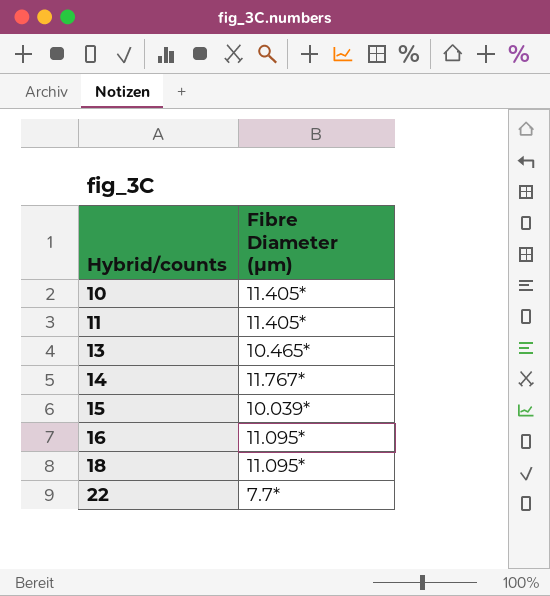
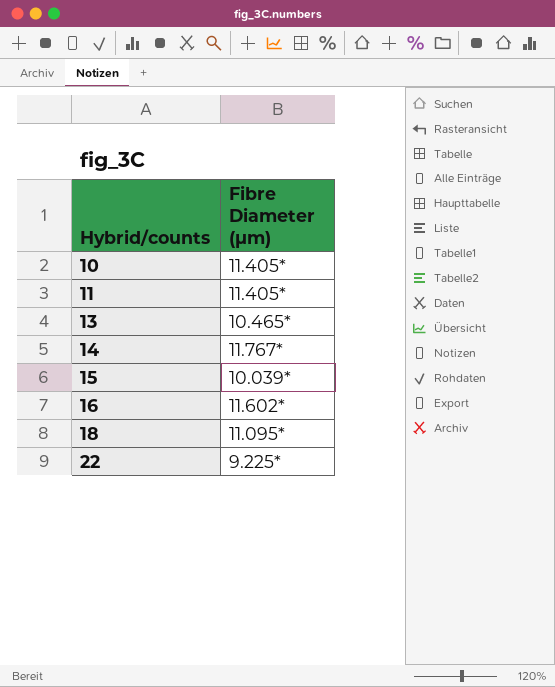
16 | Fibre Diameter (µm): 11.095* -> 11.602*
22 | Fibre Diameter (µm): 7.7* -> 9.225*

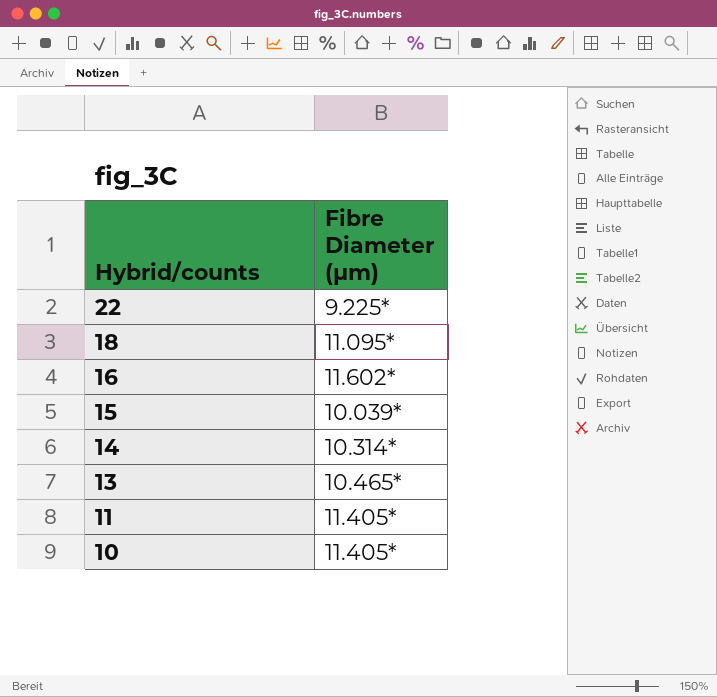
row order: Hybrid/counts ascending -> Hybrid/counts descending
14 | Fibre Diameter (µm): 11.767* -> 10.314*

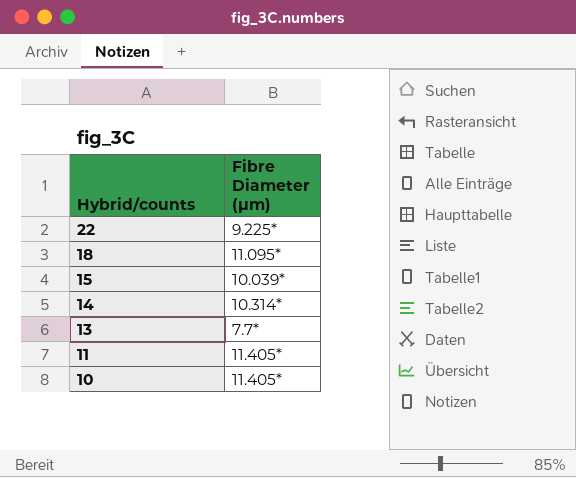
row 16: 11.602* -> none
13 | Fibre Diameter (µm): 10.465* -> 7.7*

